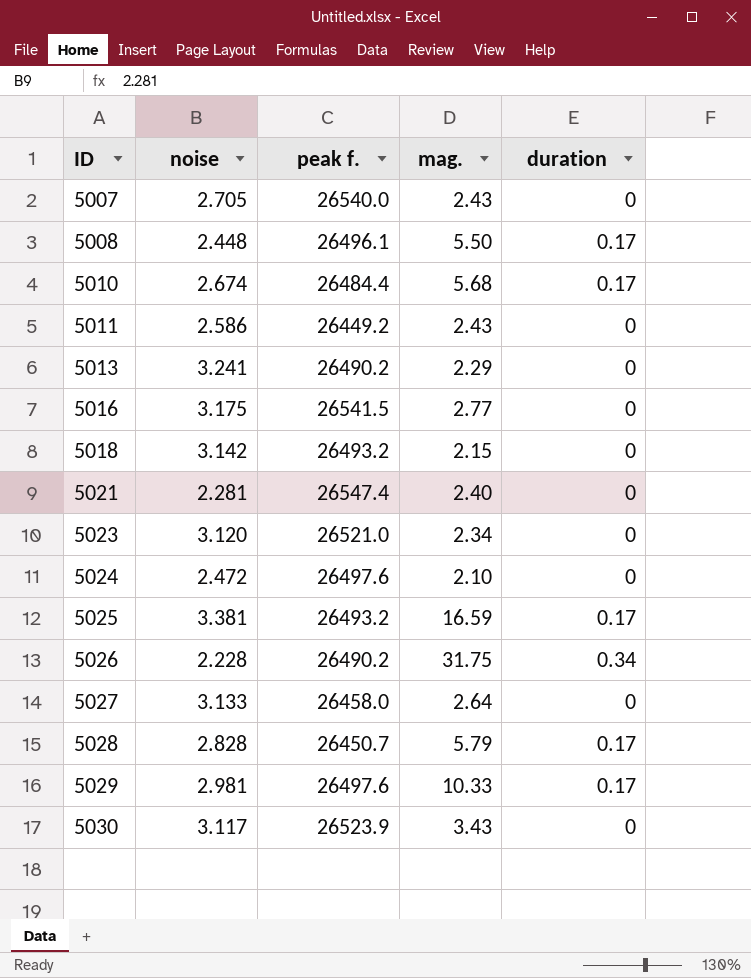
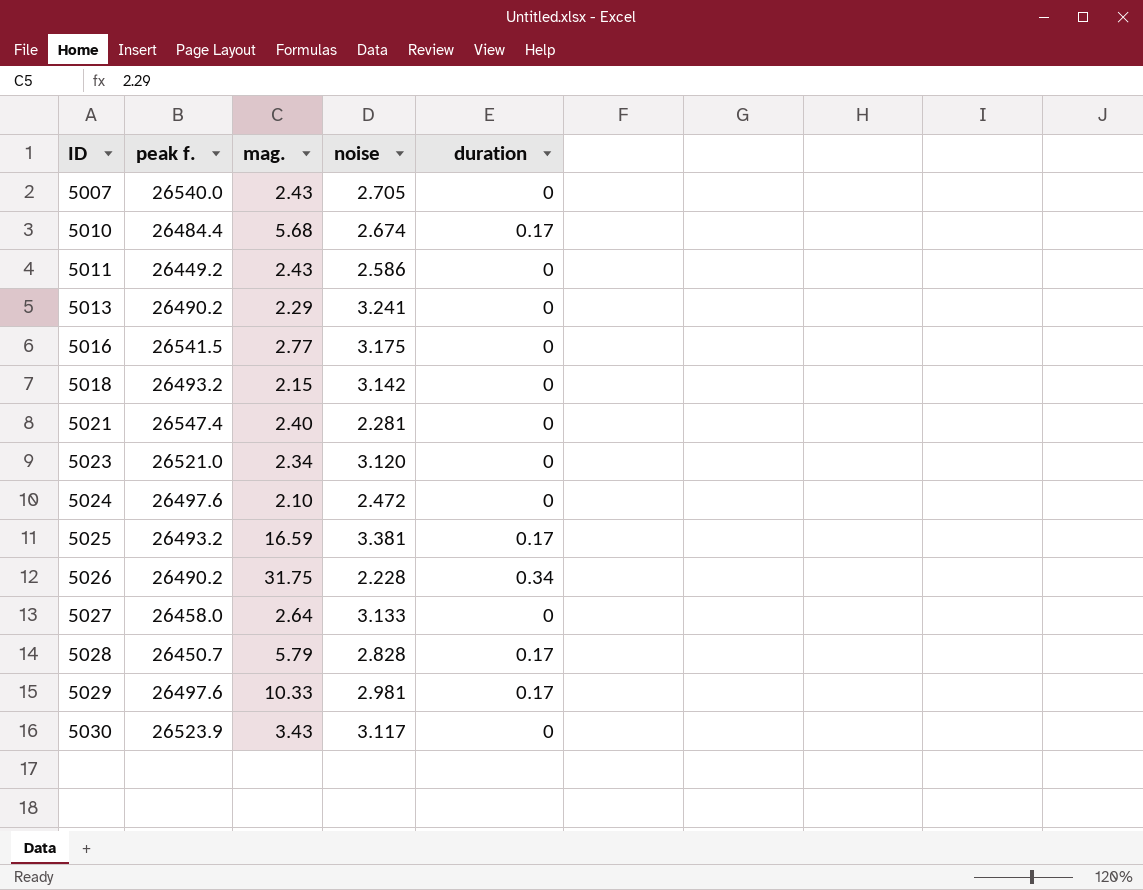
column noise | position: 2 -> 4
row 5008: 2.448 | 26496.1 | 5.50 | 0.17 -> none

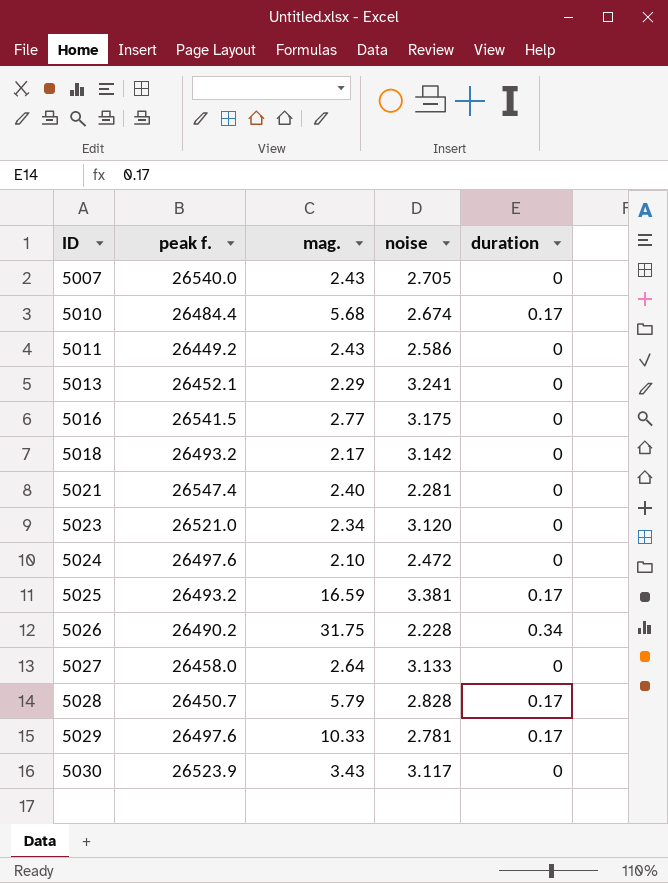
5013 | peak f.: 26490.2 -> 26452.1
5018 | mag.: 2.15 -> 2.17
5029 | noise: 2.981 -> 2.781

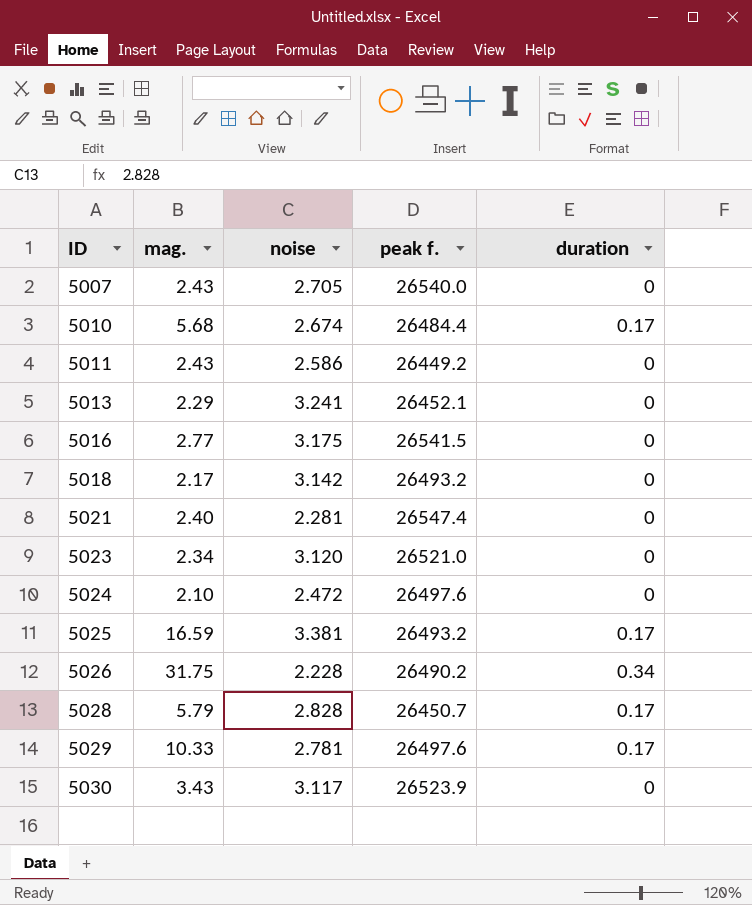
column peak f. | position: 2 -> 4
row 5027: 26458.0 | 2.64 | 3.133 | 0 -> none

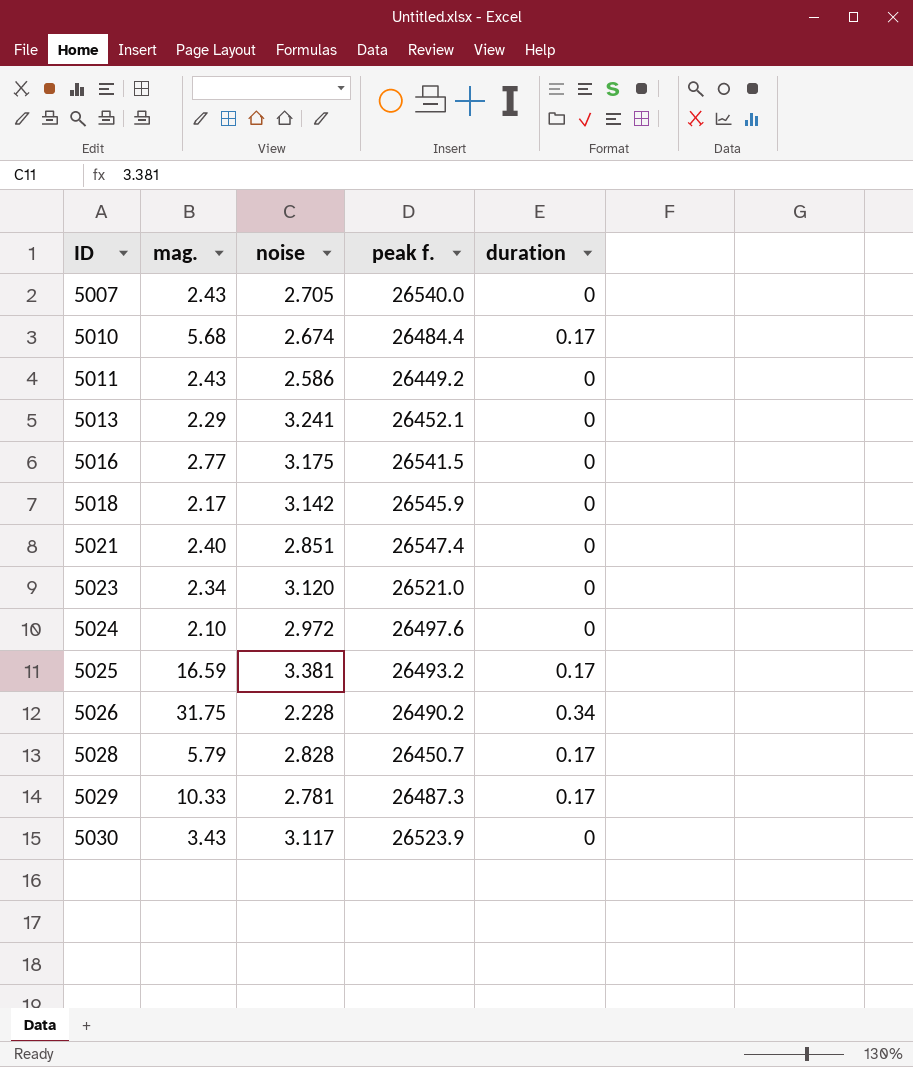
5018 | peak f.: 26493.2 -> 26545.9
5021 | noise: 2.281 -> 2.851
5024 | noise: 2.472 -> 2.972
5029 | peak f.: 26497.6 -> 26487.3

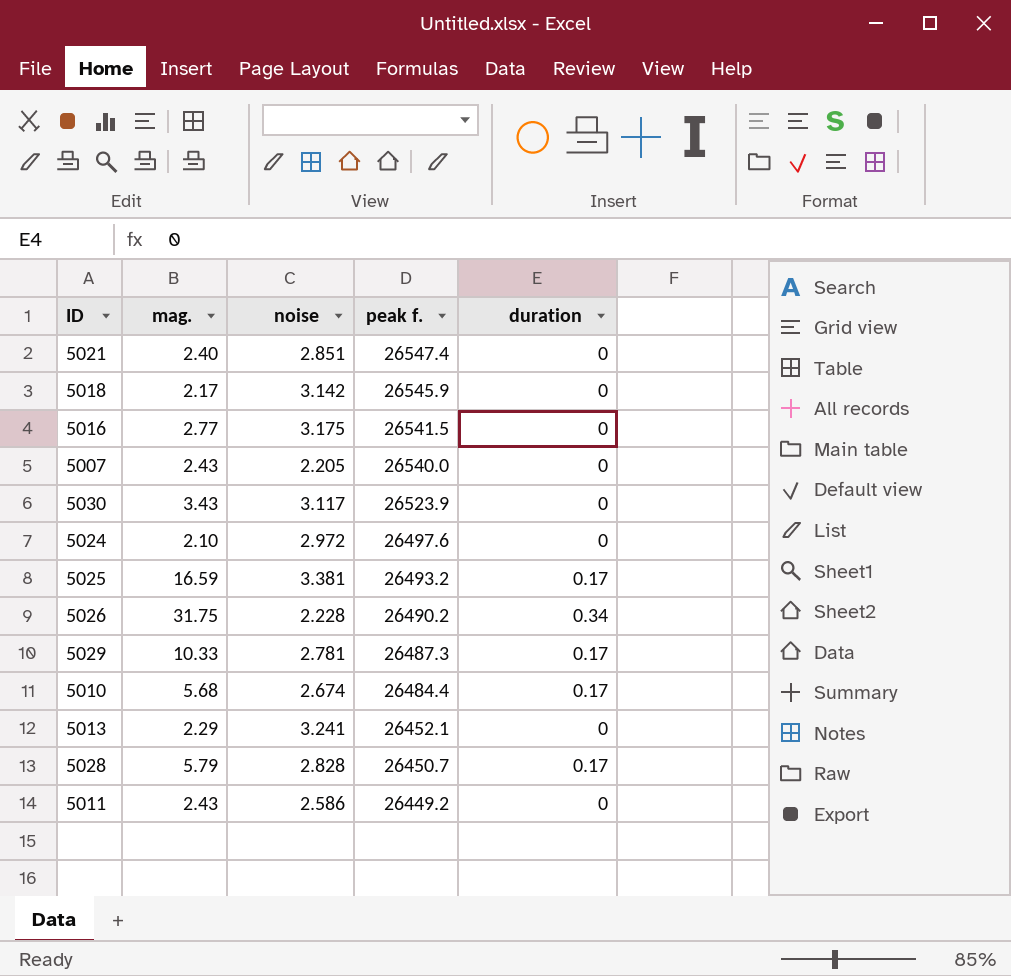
row order: ID ascending -> peak f. descending
row 5023: 2.34 | 3.120 | 26521.0 | 0 -> none
5007 | noise: 2.705 -> 2.205

